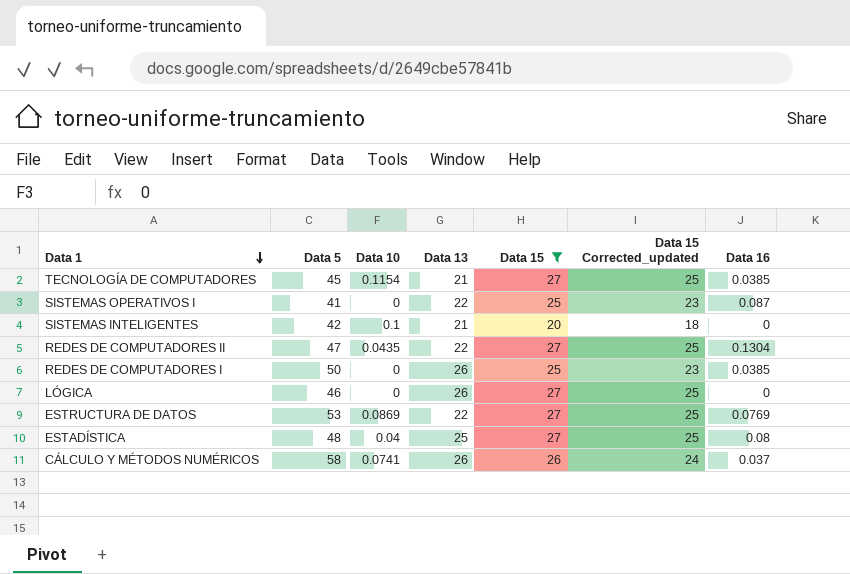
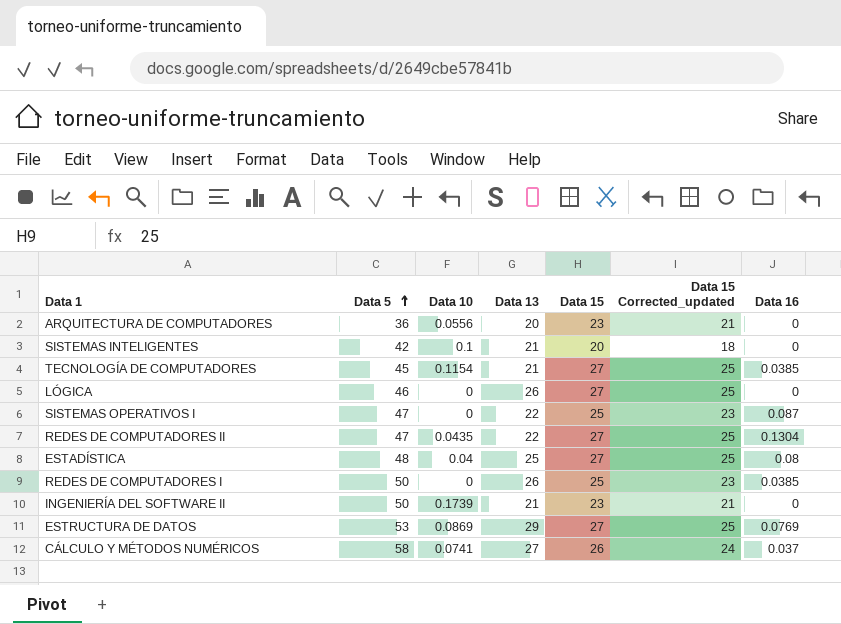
filter: Data 15 != 23 -> none
row order: Data 1 descending -> Data 5 ascending
SISTEMAS OPERATIVOS I | Data 5: 41 -> 47
ESTRUCTURA DE DATOS | Data 13: 22 -> 29
CÁLCULO Y MÉTODOS NUMÉRICOS | Data 13: 26 -> 27

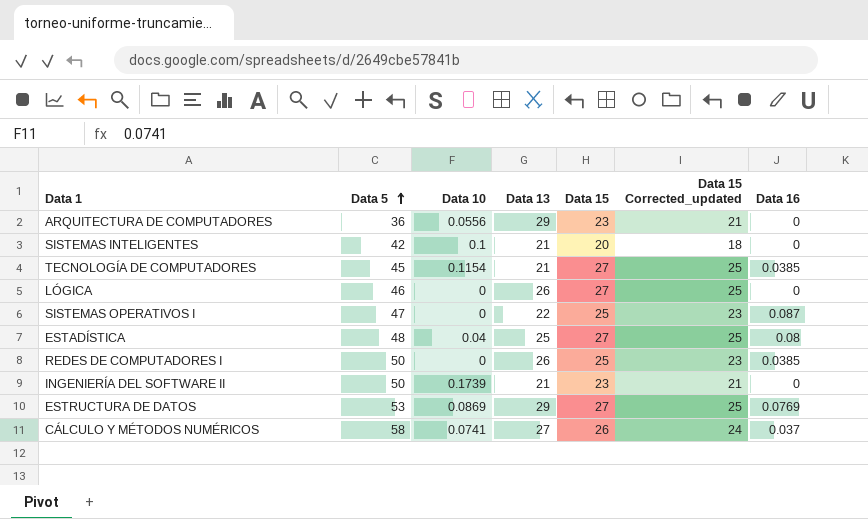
row REDES DE COMPUTADORES II: 47 | 0.0435 | 22 | 27 | 25 | 0.1304 -> none
ARQUITECTURA DE COMPUTADORES | Data 13: 20 -> 29

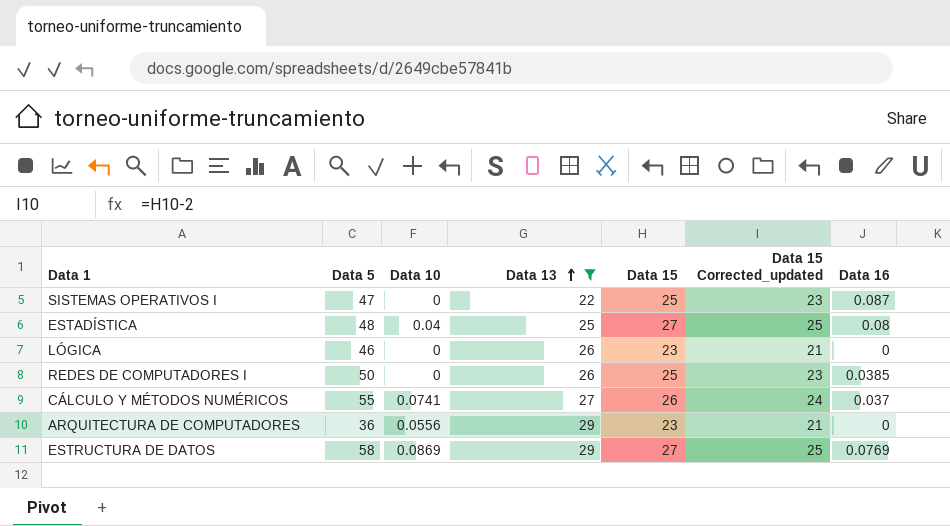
filter: none -> Data 13 != 21
row order: Data 5 ascending -> Data 13 ascending
LÓGICA | Data 15: 27 -> 23
LÓGICA | Data 15 Corrected_updated: 25 -> 21
CÁLCULO Y MÉTODOS NUMÉRICOS | Data 5: 58 -> 55
ESTRUCTURA DE DATOS | Data 5: 53 -> 58

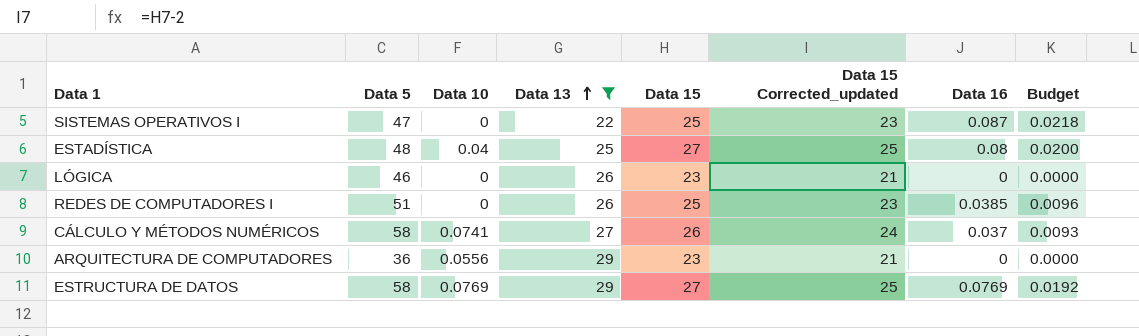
column Budget | formula: none -> [Data 16] * 0.25
REDES DE COMPUTADORES I | Data 5: 50 -> 51
CÁLCULO Y MÉTODOS NUMÉRICOS | Data 5: 55 -> 58
ESTRUCTURA DE DATOS | Data 10: 0.0869 -> 0.0769

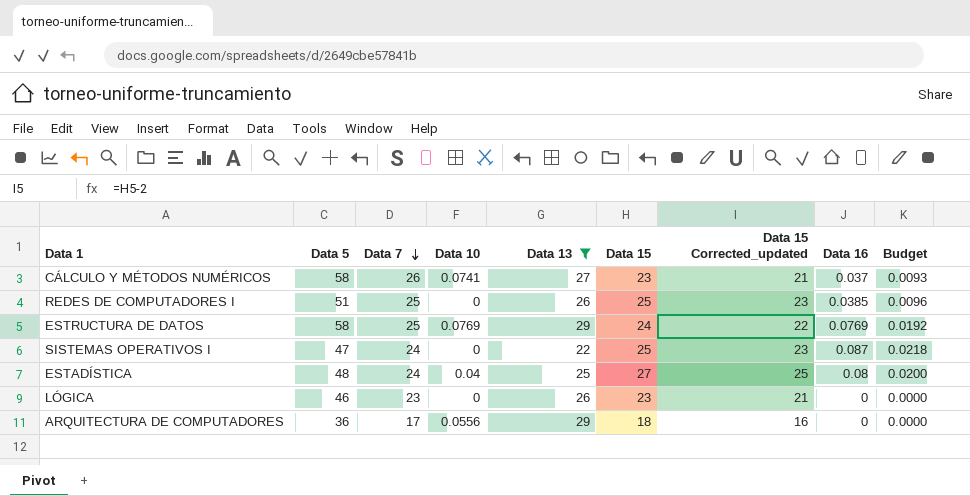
row order: Data 13 ascending -> Data 7 descending
column Data 7 | position: none -> 3
CÁLCULO Y MÉTODOS NUMÉRICOS | Data 15: 26 -> 23
CÁLCULO Y MÉTODOS NUMÉRICOS | Data 15 Corrected_updated: 24 -> 21
ESTRUCTURA DE DATOS | Data 15: 27 -> 24
ESTRUCTURA DE DATOS | Data 15 Corrected_updated: 25 -> 22
ARQUITECTURA DE COMPUTADORES | Data 15: 23 -> 18
ARQUITECTURA DE COMPUTADORES | Data 15 Corrected_updated: 21 -> 16

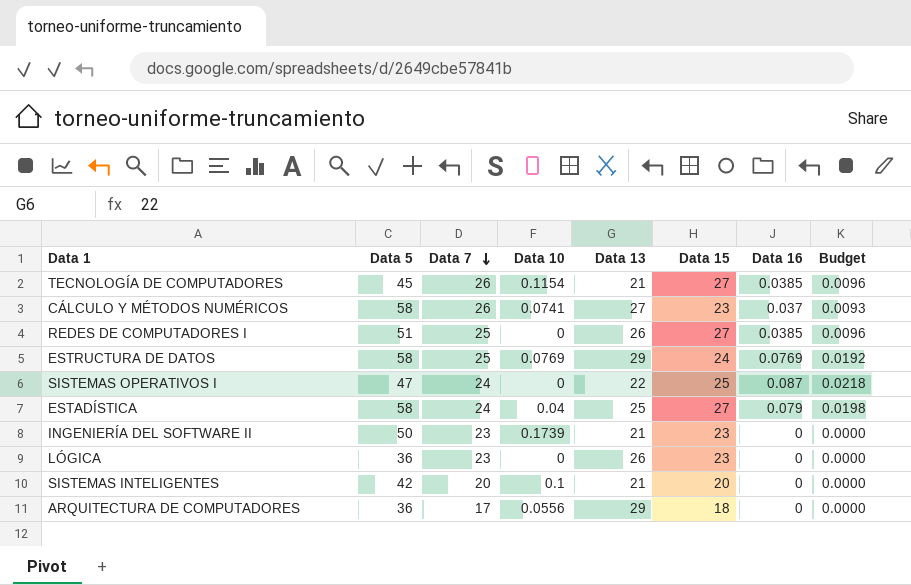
filter: Data 13 != 21 -> none
column Data 15 Corrected_updated | formula: [Data 15] - 2 -> none
REDES DE COMPUTADORES I | Data 15: 25 -> 27
ESTADÍSTICA | Data 5: 48 -> 58
ESTADÍSTICA | Data 16: 0.08 -> 0.079
ESTADÍSTICA | Budget: 0.0200 -> 0.0198
LÓGICA | Data 5: 46 -> 36

